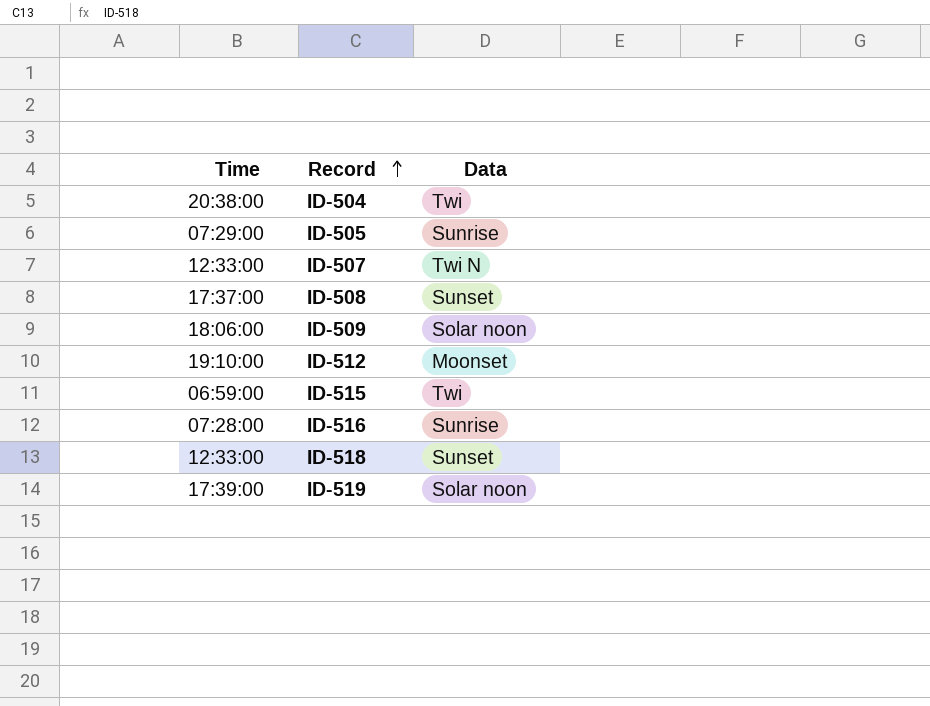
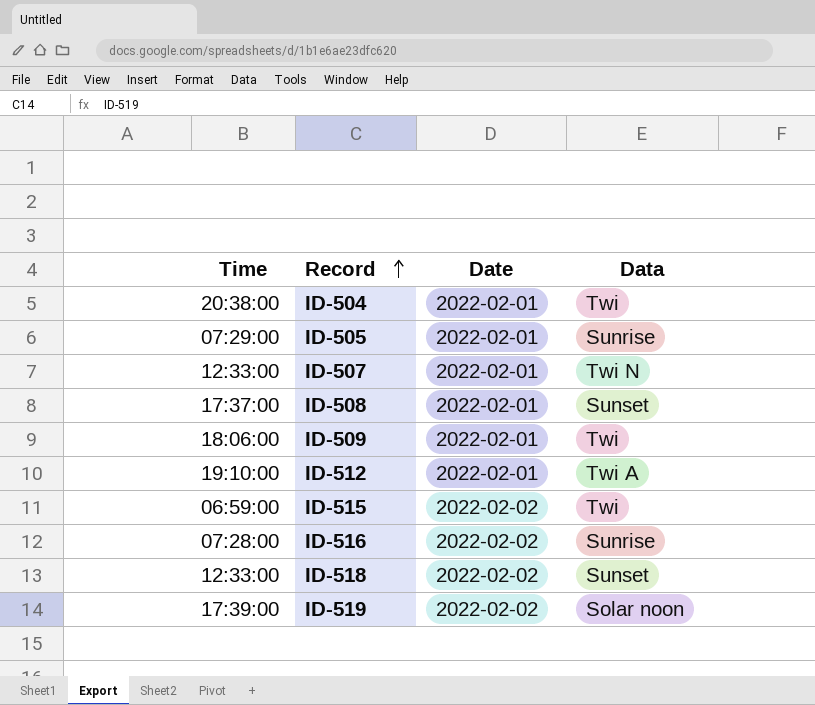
column Date | position: none -> 3
ID-509 | Data: Solar noon -> Twi
ID-512 | Data: Moonset -> Twi A

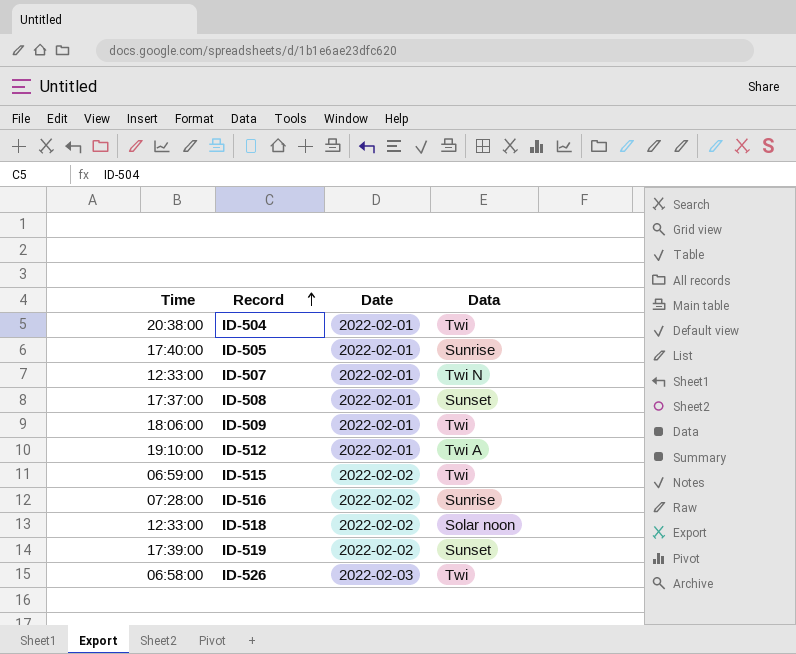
ID-505 | Time: 07:29:00 -> 17:40:00
ID-518 | Data: Sunset -> Solar noon
ID-519 | Data: Solar noon -> Sunset
row ID-526: none -> 06:58:00 | 2022-02-03 | Twi

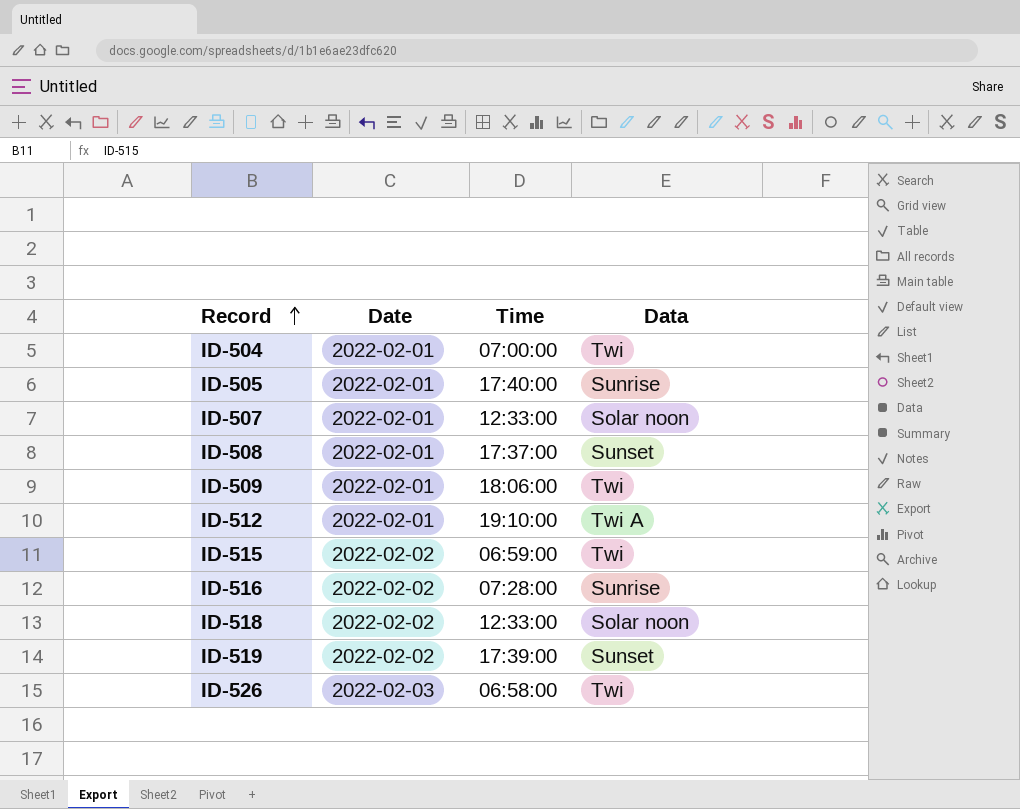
column Time | position: 1 -> 3
ID-504 | Time: 20:38:00 -> 07:00:00
ID-507 | Data: Twi N -> Solar noon

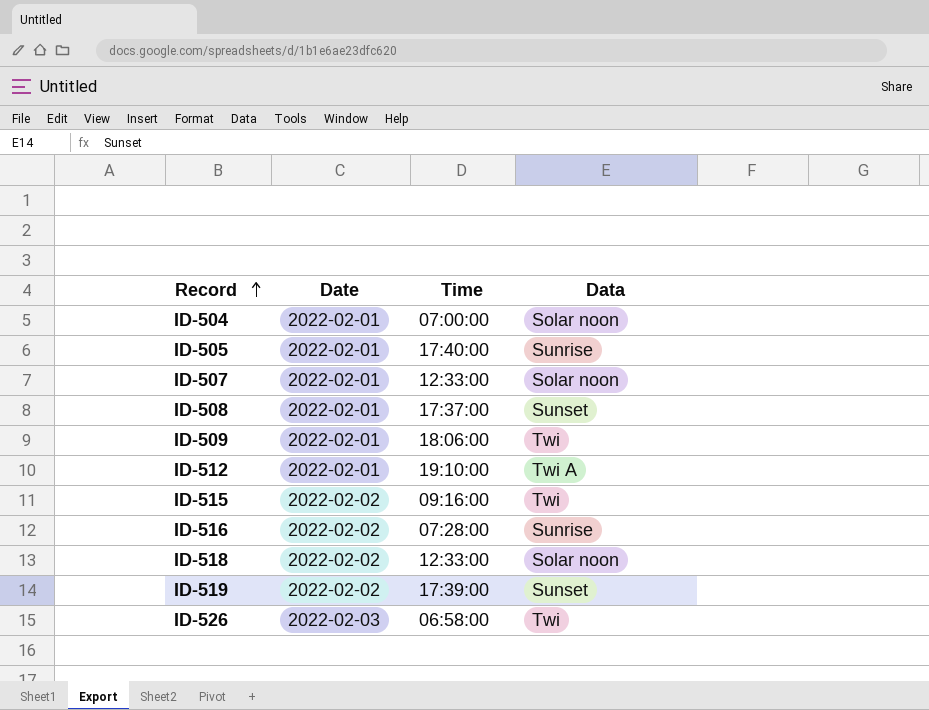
ID-504 | Data: Twi -> Solar noon
ID-515 | Time: 06:59:00 -> 09:16:00

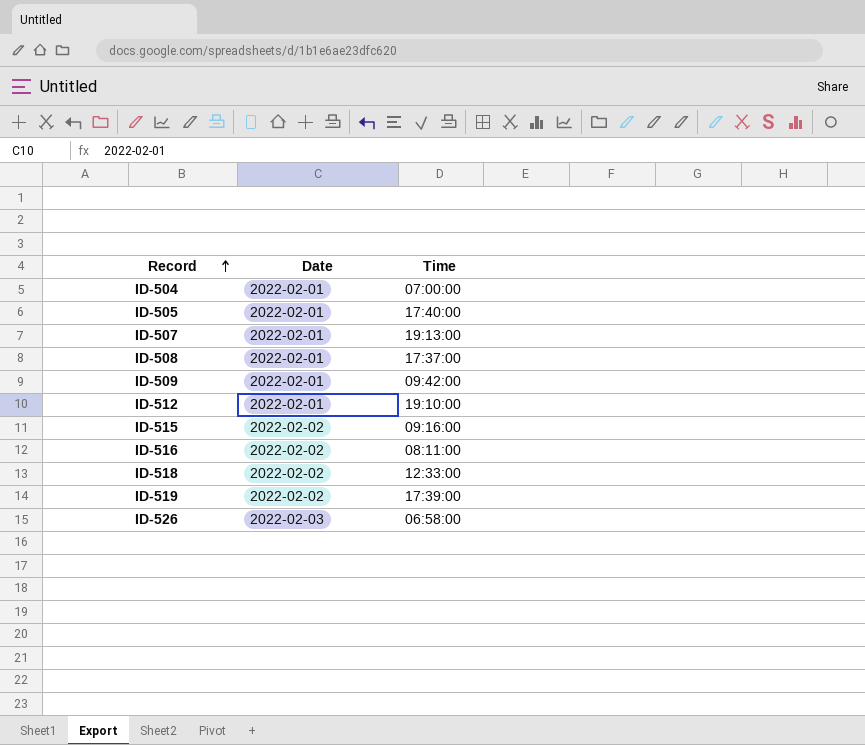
column Data | position: 4 -> none
ID-507 | Time: 12:33:00 -> 19:13:00
ID-509 | Time: 18:06:00 -> 09:42:00
ID-516 | Time: 07:28:00 -> 08:11:00

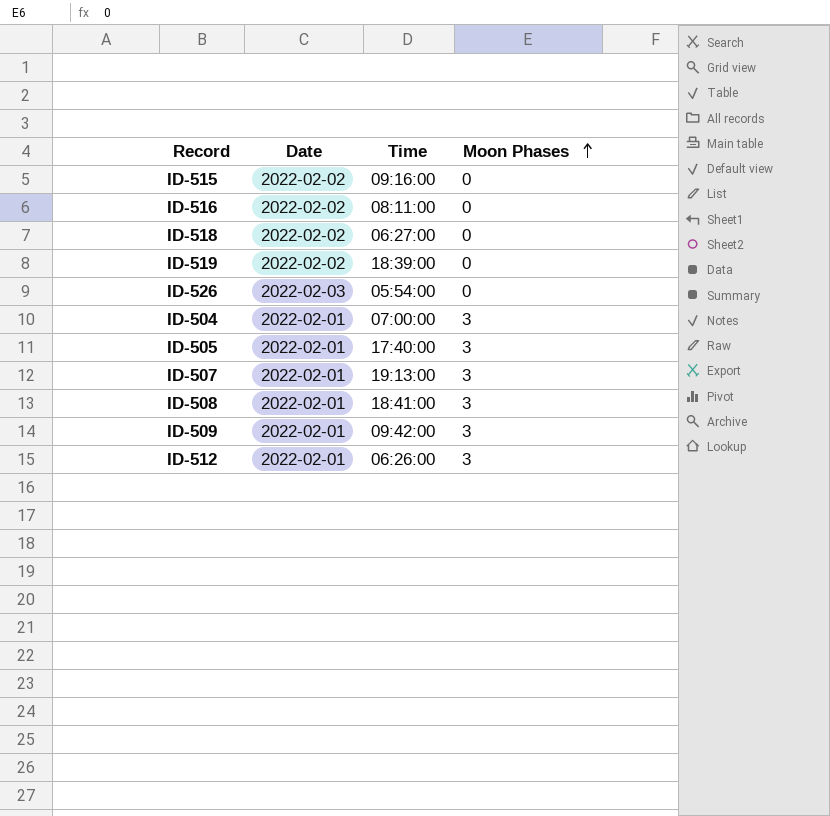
row order: Record ascending -> Moon Phases ascending
column Moon Phases | position: none -> 4
ID-518 | Time: 12:33:00 -> 06:27:00
ID-519 | Time: 17:39:00 -> 18:39:00
ID-526 | Time: 06:58:00 -> 05:54:00
ID-508 | Time: 17:37:00 -> 18:41:00
ID-512 | Time: 19:10:00 -> 06:26:00

